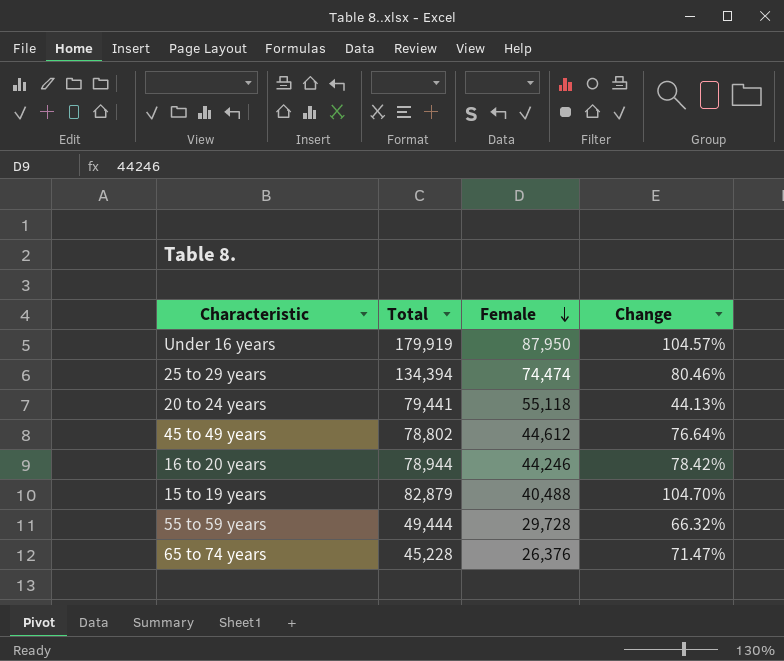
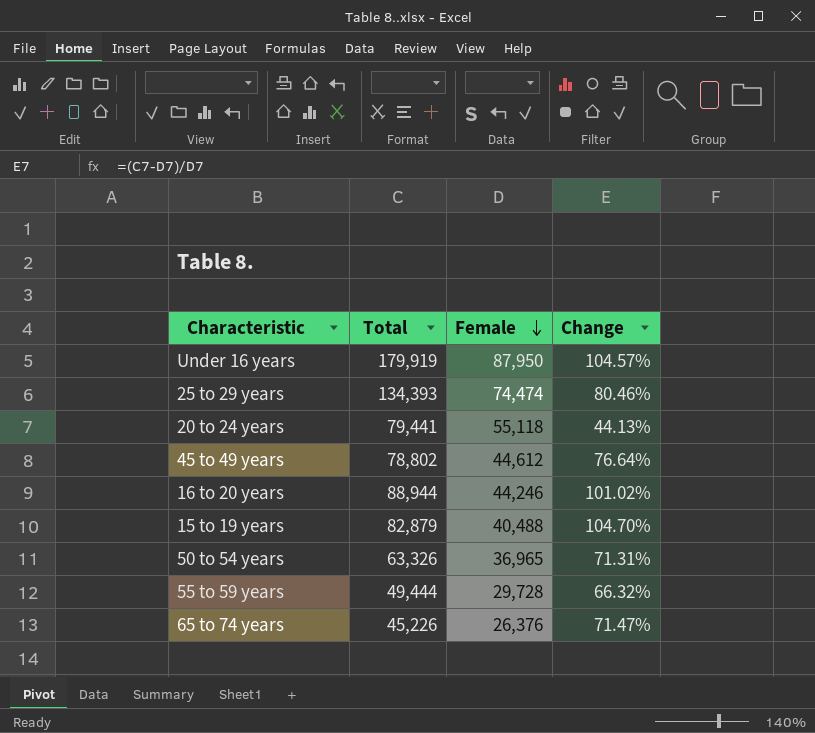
25 to 29 years | Total: 134,394 -> 134,393
16 to 20 years | Total: 78,944 -> 88,944
16 to 20 years | Change: 78.42% -> 101.02%
row 50 to 54 years: none -> 63,326 | 36,965 | 71.31%
65 to 74 years | Total: 45,228 -> 45,226

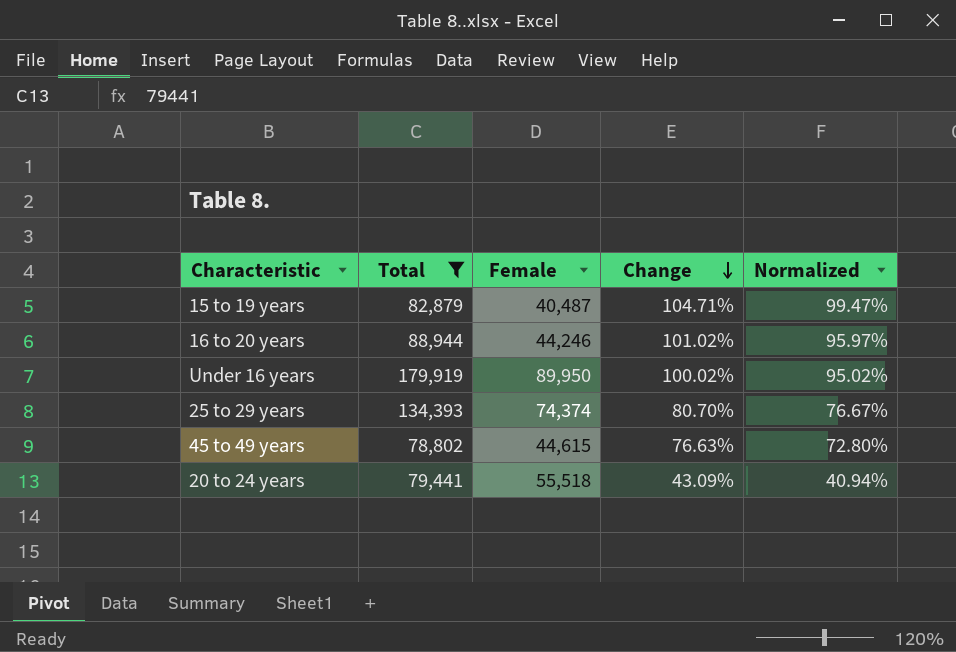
filter: none -> Total >= 78,802
row order: Female descending -> Change descending
column Normalized | formula: none -> [Change] * 0.95
15 to 19 years | Female: 40,488 -> 40,487
15 to 19 years | Change: 104.70% -> 104.71%
Under 16 years | Female: 87,950 -> 89,950
Under 16 years | Change: 104.57% -> 100.02%
25 to 29 years | Female: 74,474 -> 74,374
25 to 29 years | Change: 80.46% -> 80.70%
45 to 49 years | Female: 44,612 -> 44,615
45 to 49 years | Change: 76.64% -> 76.63%
20 to 24 years | Female: 55,118 -> 55,518
20 to 24 years | Change: 44.13% -> 43.09%

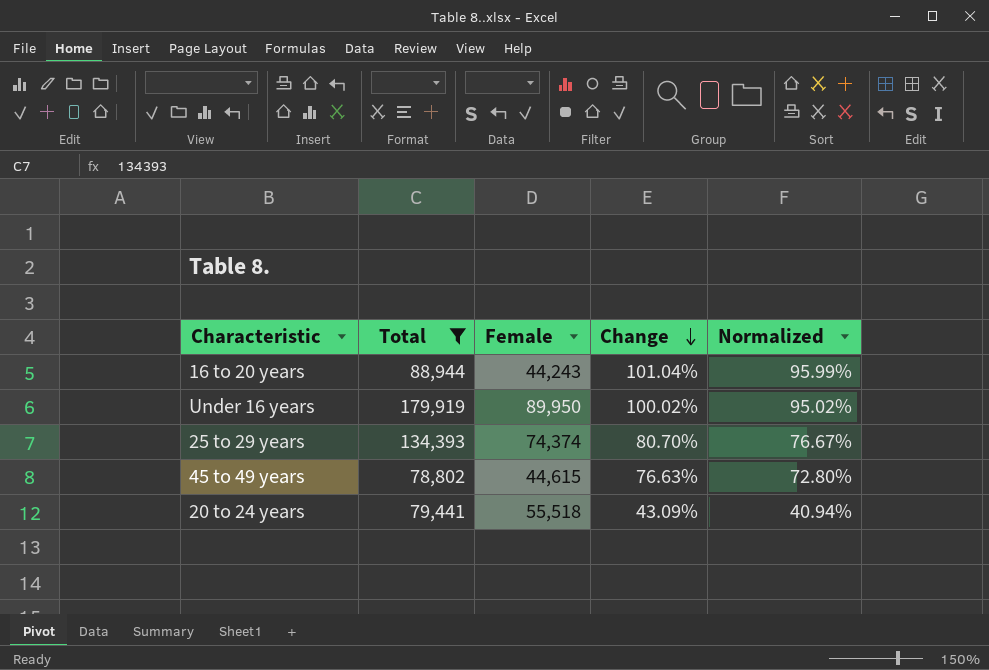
row 15 to 19 years: 82,879 | 40,487 | 104.71% | 99.47% -> none
16 to 20 years | Female: 44,246 -> 44,243
16 to 20 years | Change: 101.02% -> 101.04%
16 to 20 years | Normalized: 95.97% -> 95.99%

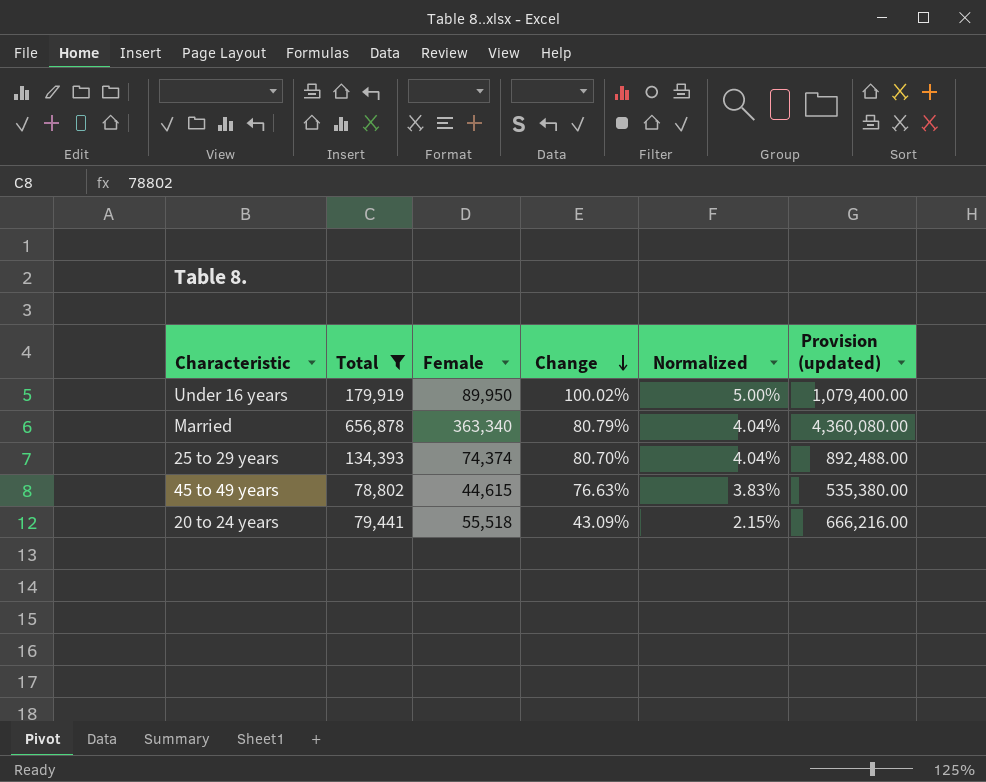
column Normalized | formula: [Change] * 0.95 -> [Change] * 0.05
column Provision (updated) | formula: none -> [Female] * 12
row 16 to 20 years: 88,944 | 44,243 | 101.04% | 95.99% -> none
row Married: none -> 656,878 | 363,340 | 80.79% | 4.04% | 4,360,080.00

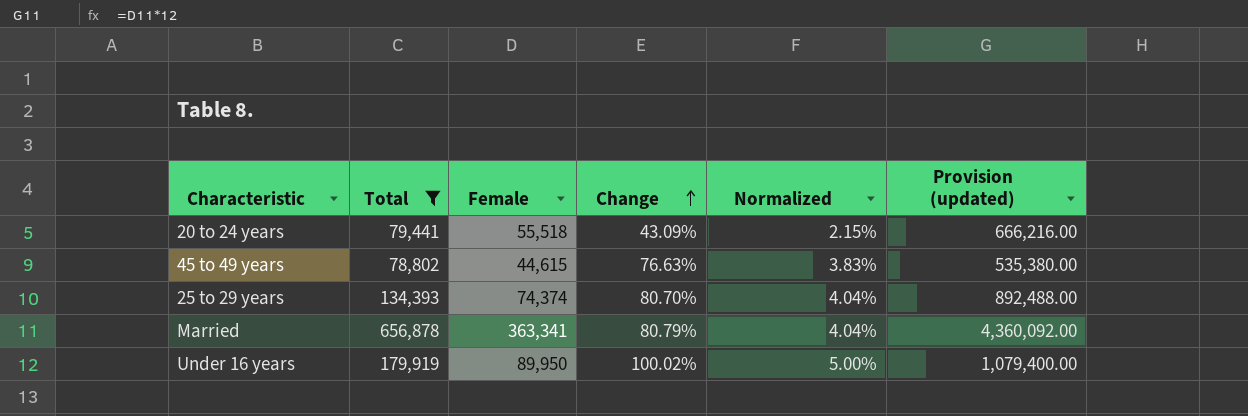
row order: Change descending -> Change ascending
Married | Female: 363,340 -> 363,341
Married | Provision (updated): 4,360,080.00 -> 4,360,092.00

